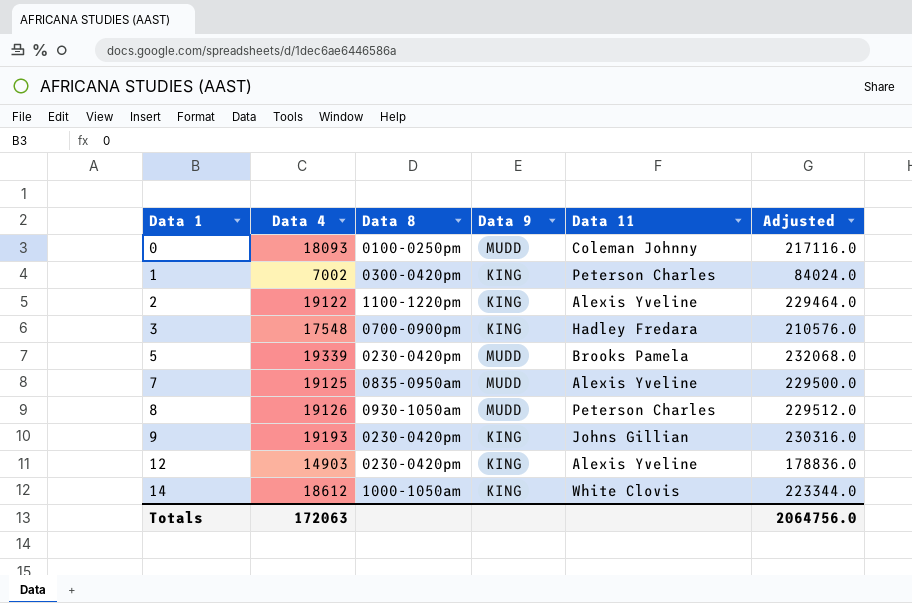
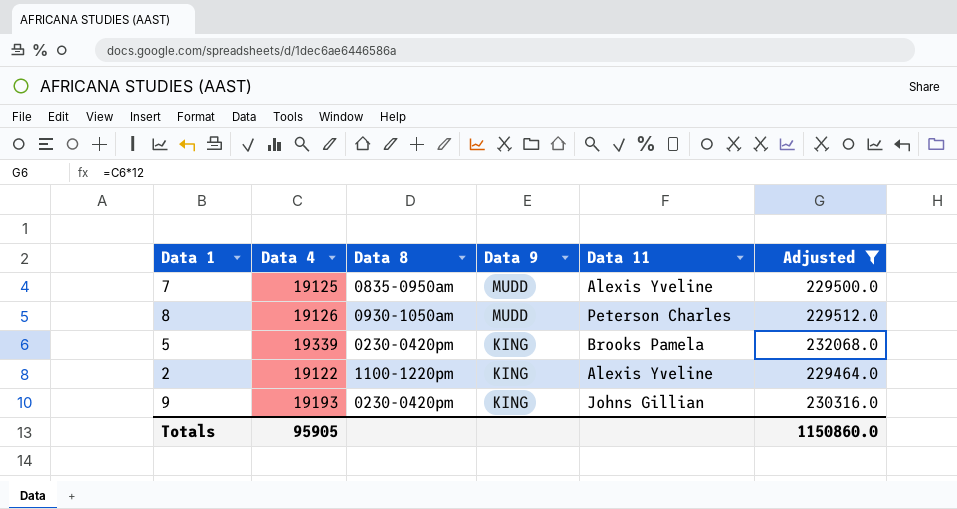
filter: none -> Adjusted >= 229464.0
row order: Data 1 ascending -> Data 9 descending
5 | Data 9: MUDD -> KING
Totals | Data 4: 172063 -> 95905
Totals | Adjusted: 2064756.0 -> 1150860.0

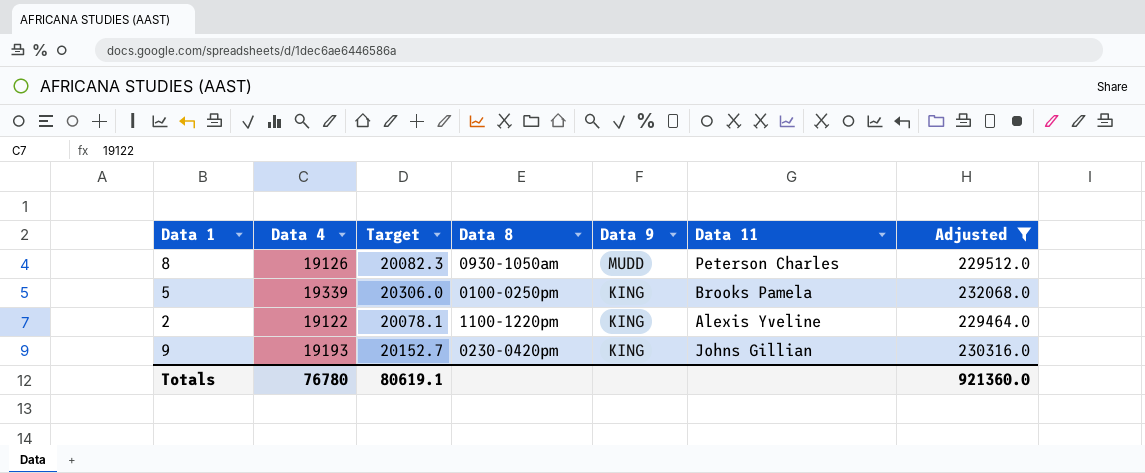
column Target | formula: none -> [Data 4] * 1.05
row 7: 19125 | 0835-0950am | MUDD | Alexis Yveline | 229500.0 -> none
5 | Data 8: 0230-0420pm -> 0100-0250pm
Totals | Data 4: 95905 -> 76780
Totals | Adjusted: 1150860.0 -> 921360.0

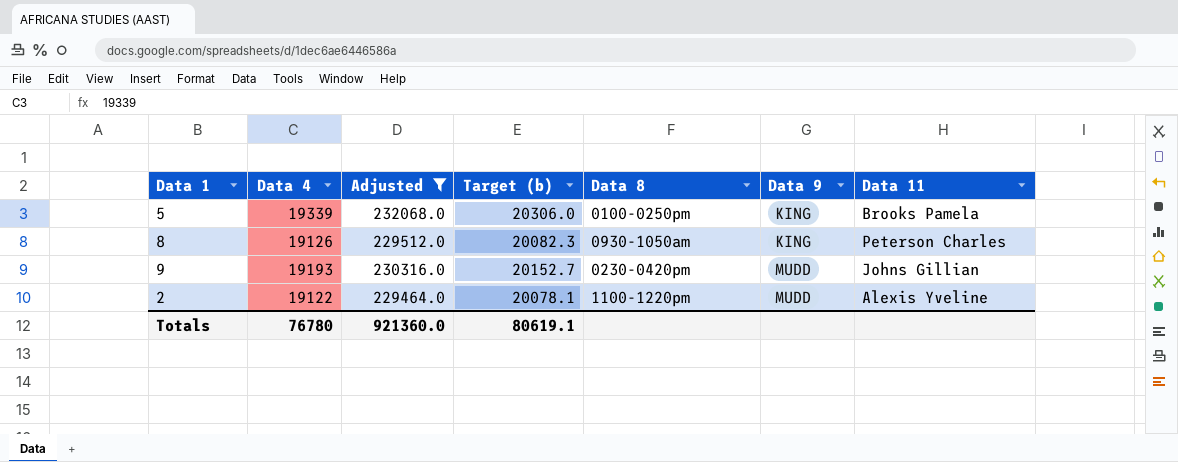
row order: Data 9 descending -> Data 9 ascending
column Adjusted | position: 7 -> 3
column name: Target -> Target (b)
8 | Data 9: MUDD -> KING
9 | Data 9: KING -> MUDD
2 | Data 9: KING -> MUDD

